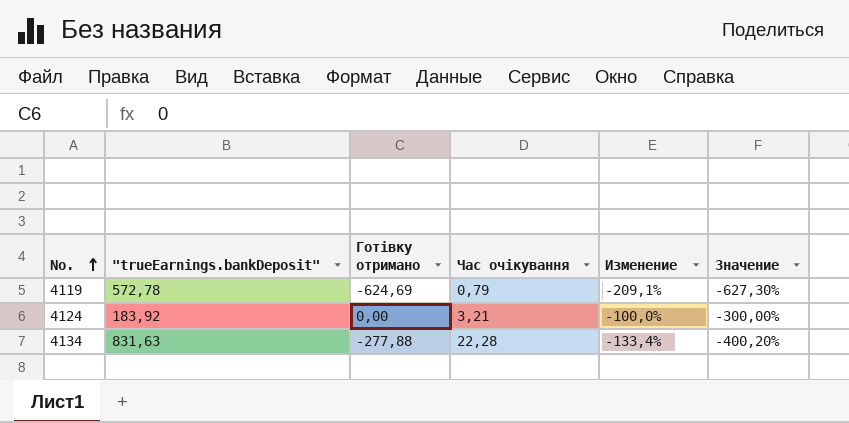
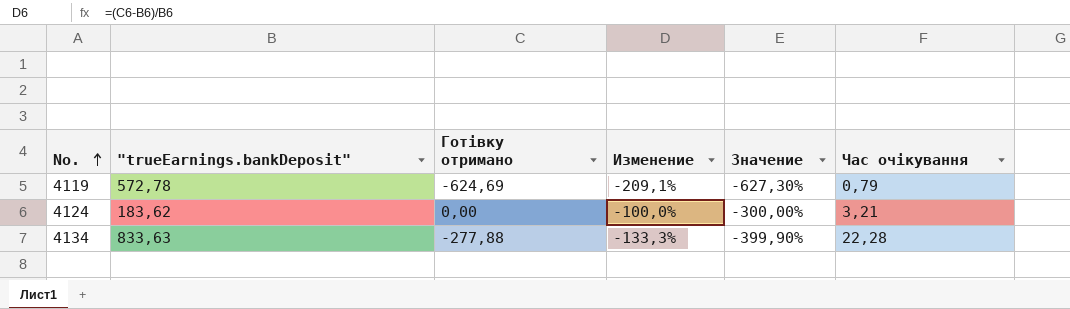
column Час очікування | position: 4 -> 6
4124 | "trueEarnings.bankDeposit": 183,92 -> 183,62
4134 | "trueEarnings.bankDeposit": 831,63 -> 833,63
4134 | Изменение: -133,4% -> -133,3%
4134 | Значение: -400,20% -> -399,90%

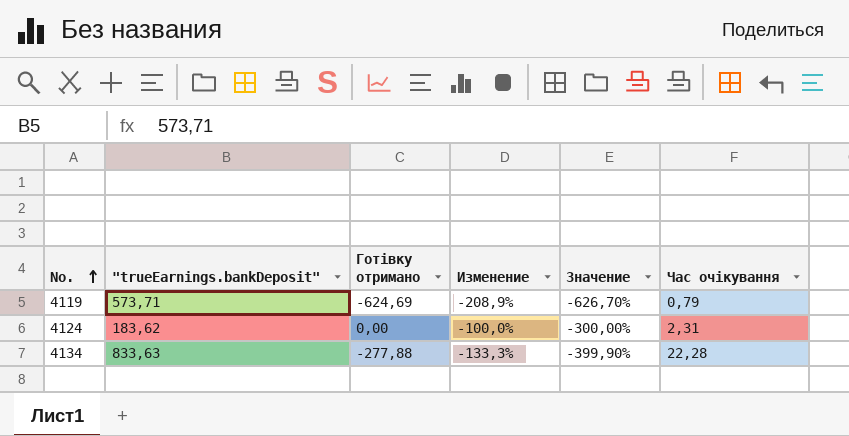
4119 | "trueEarnings.bankDeposit": 572,78 -> 573,71
4119 | Изменение: -209,1% -> -208,9%
4119 | Значение: -627,30% -> -626,70%
4124 | Час очікування: 3,21 -> 2,31

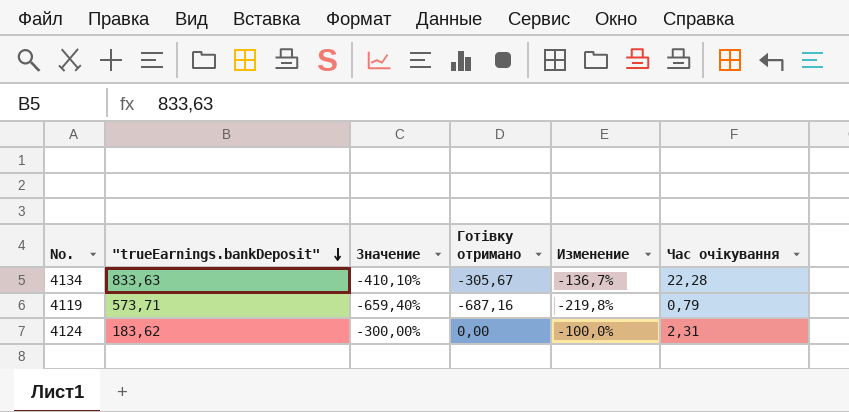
row order: No. ascending -> "trueEarnings.bankDeposit" descending
column Значение | position: 5 -> 3
4134 | Значение: -399,90% -> -410,10%
4134 | Готівку отримано: -277,88 -> -305,67
4134 | Изменение: -133,3% -> -136,7%
4119 | Значение: -626,70% -> -659,40%
4119 | Готівку отримано: -624,69 -> -687,16
4119 | Изменение: -208,9% -> -219,8%

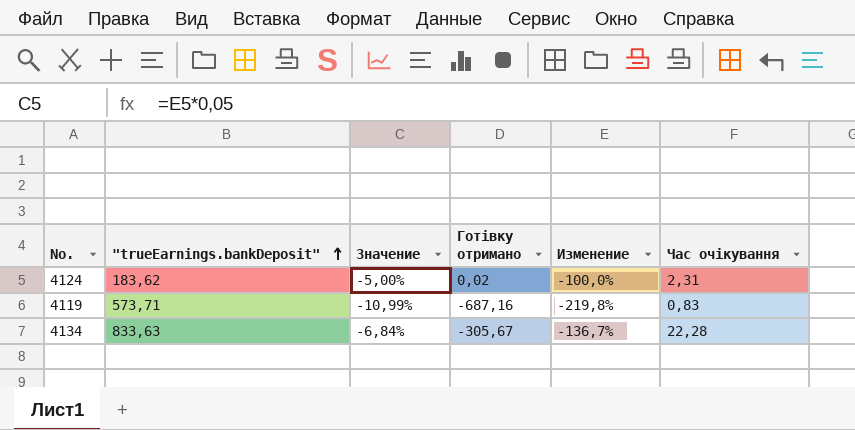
row order: "trueEarnings.bankDeposit" descending -> "trueEarnings.bankDeposit" ascending
column Значение | formula: [Изменение] * 3 -> [Изменение] * 0,05
4124 | Готівку отримано: 0,00 -> 0,02
4119 | Час очікування: 0,79 -> 0,83

